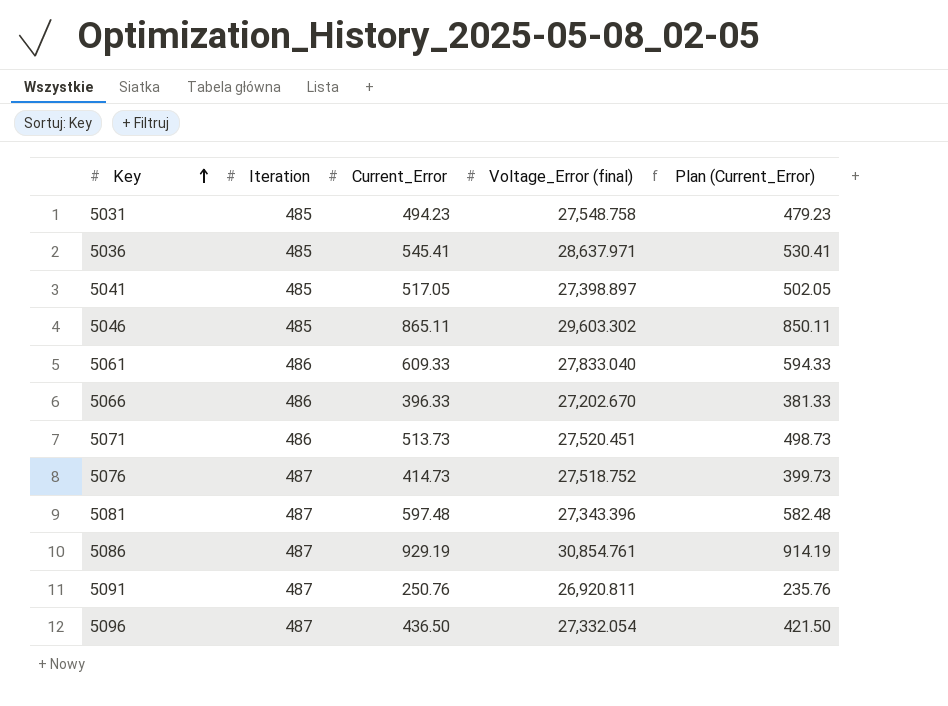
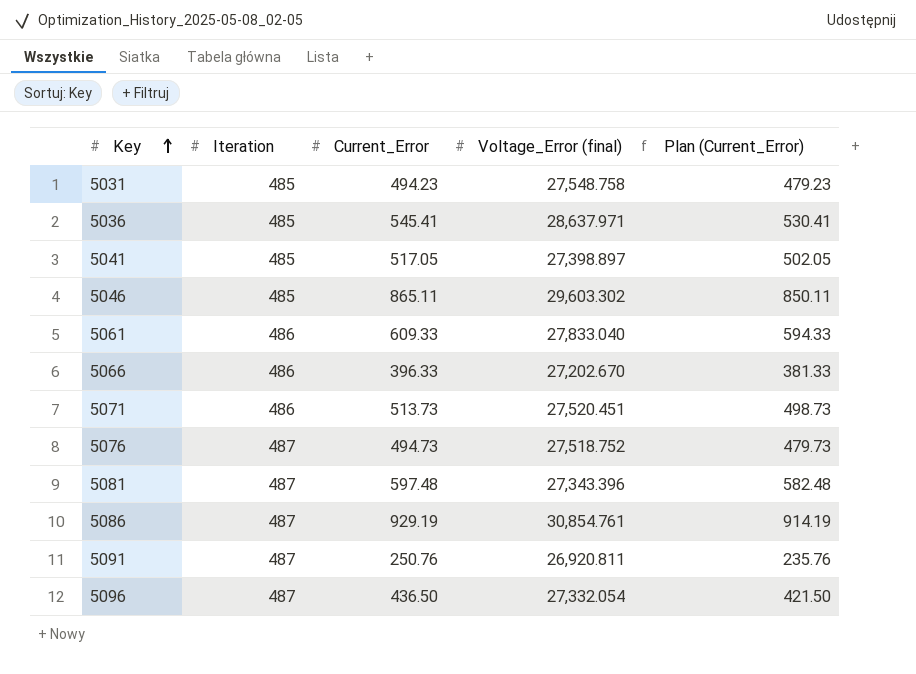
5076 | Current_Error: 414.73 -> 494.73
5076 | Plan (Current_Error): 399.73 -> 479.73

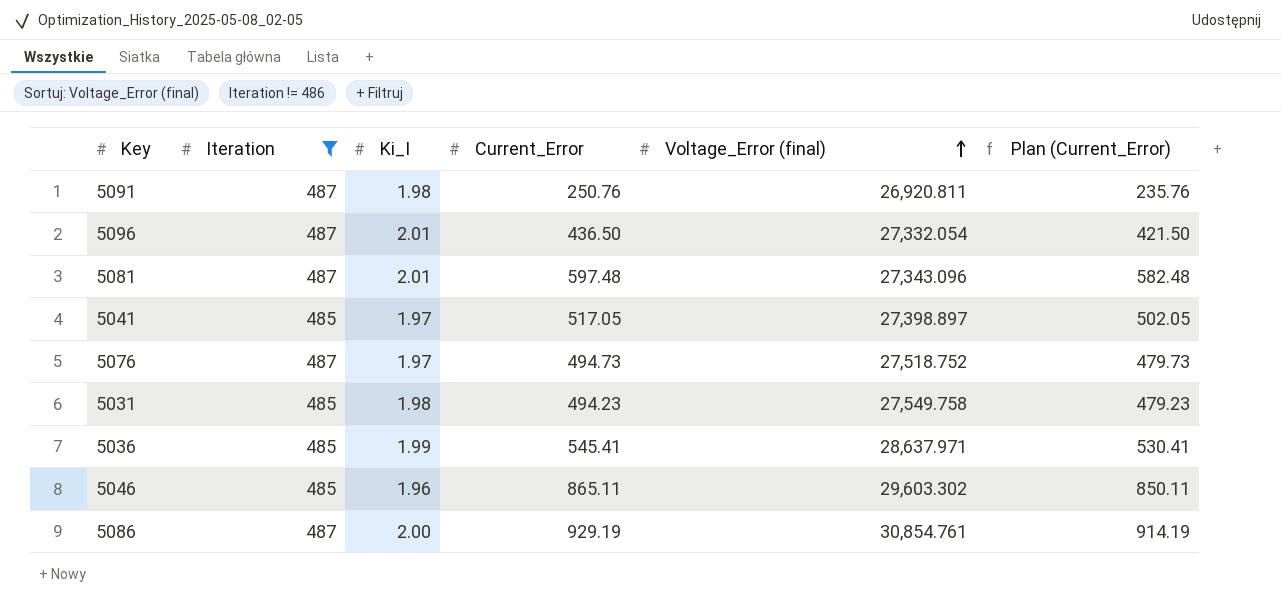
filter: none -> Iteration != 486
row order: Key ascending -> Voltage_Error (final) ascending
column Ki_I | position: none -> 3
5081 | Voltage_Error (final): 27,343.396 -> 27,343.096
5031 | Voltage_Error (final): 27,548.758 -> 27,549.758

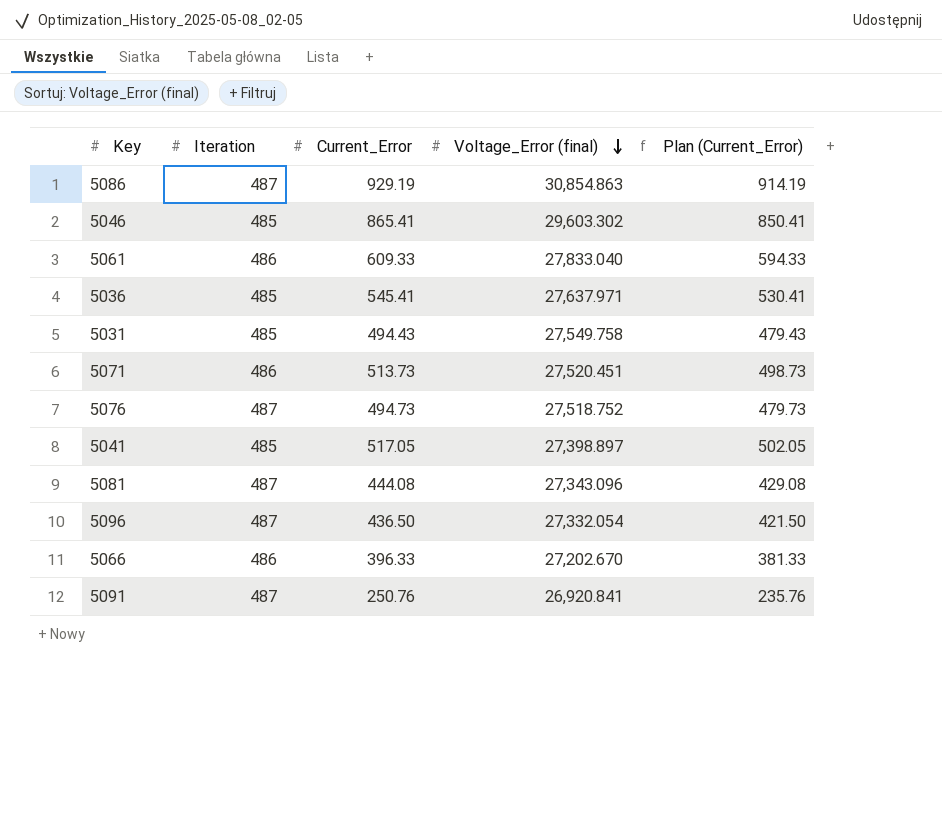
filter: Iteration != 486 -> none
row order: Voltage_Error (final) ascending -> Voltage_Error (final) descending
column Ki_I | position: 3 -> none
5086 | Voltage_Error (final): 30,854.761 -> 30,854.863
5046 | Current_Error: 865.11 -> 865.41
5046 | Plan (Current_Error): 850.11 -> 850.41
5036 | Voltage_Error (final): 28,637.971 -> 27,637.971
5031 | Current_Error: 494.23 -> 494.43
5031 | Plan (Current_Error): 479.23 -> 479.43
5081 | Current_Error: 597.48 -> 444.08
5081 | Plan (Current_Error): 582.48 -> 429.08
5091 | Voltage_Error (final): 26,920.811 -> 26,920.841

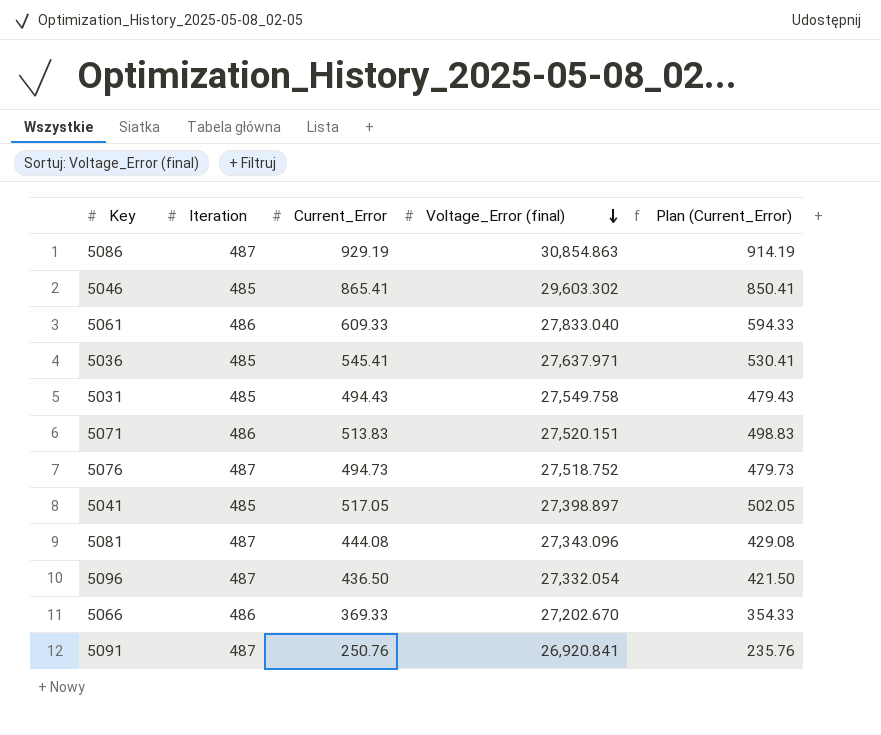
5071 | Current_Error: 513.73 -> 513.83
5071 | Voltage_Error (final): 27,520.451 -> 27,520.151
5071 | Plan (Current_Error): 498.73 -> 498.83
5066 | Current_Error: 396.33 -> 369.33
5066 | Plan (Current_Error): 381.33 -> 354.33

